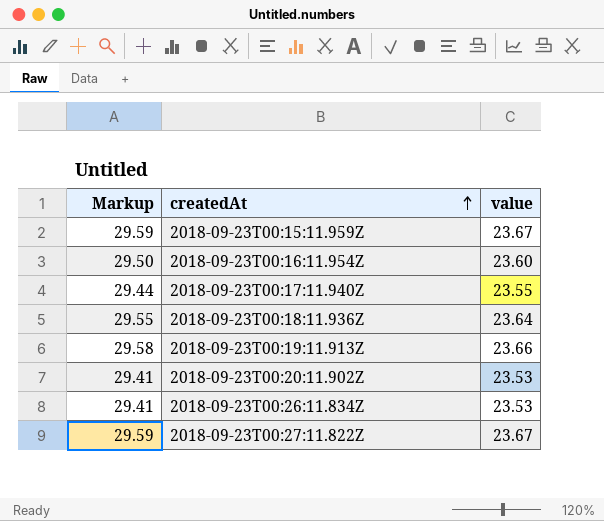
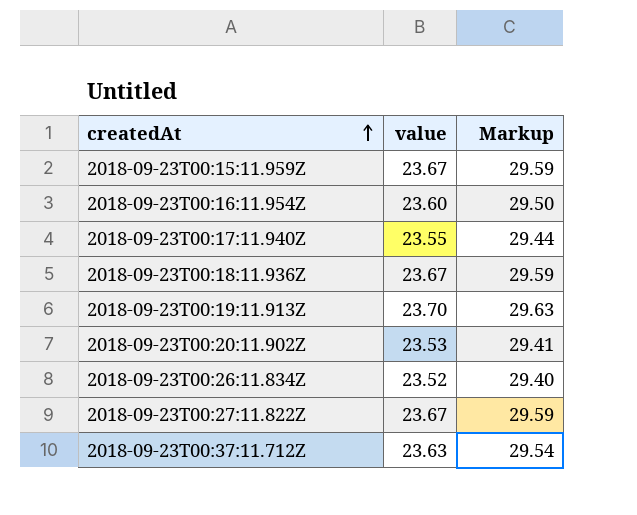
column Markup | position: 1 -> 3
2018-09-23T00:18:11.936Z | value: 23.64 -> 23.67
2018-09-23T00:18:11.936Z | Markup: 29.55 -> 29.59
2018-09-23T00:19:11.913Z | value: 23.66 -> 23.70
2018-09-23T00:19:11.913Z | Markup: 29.58 -> 29.63
2018-09-23T00:26:11.834Z | value: 23.53 -> 23.52
2018-09-23T00:26:11.834Z | Markup: 29.41 -> 29.40
row 2018-09-23T00:37:11.712Z: none -> 23.63 | 29.54

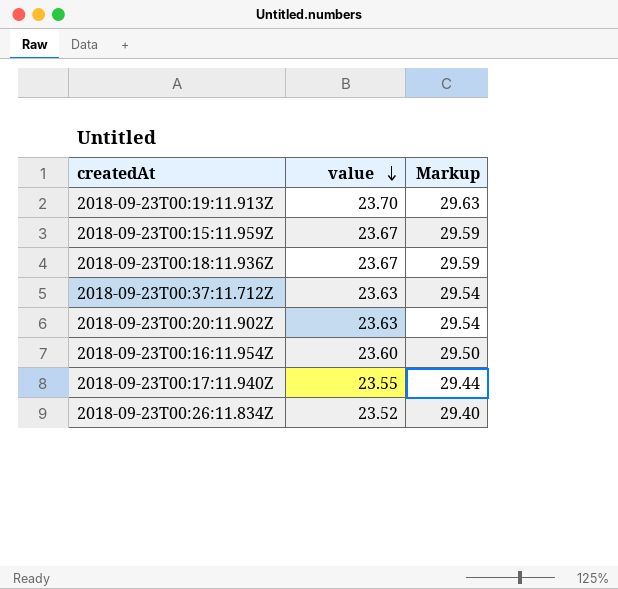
row order: createdAt ascending -> value descending
row 2018-09-23T00:27:11.822Z: 23.67 | 29.59 -> none
2018-09-23T00:20:11.902Z | value: 23.53 -> 23.63
2018-09-23T00:20:11.902Z | Markup: 29.41 -> 29.54

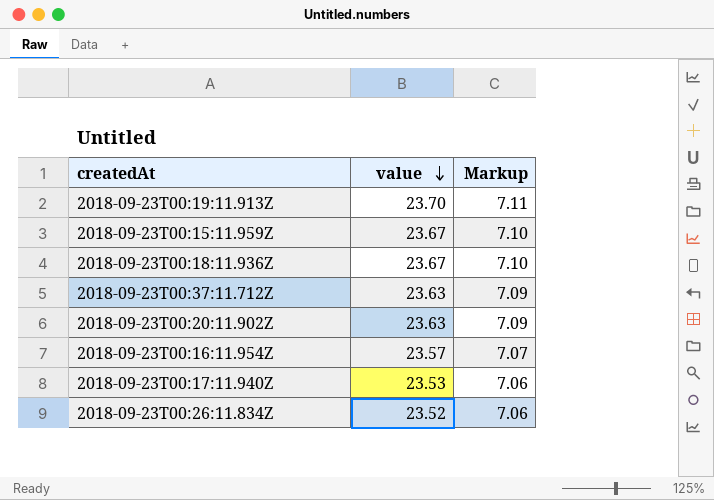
column Markup | formula: [value] * 1.25 -> [value] * 0.3
2018-09-23T00:16:11.954Z | value: 23.60 -> 23.57
2018-09-23T00:17:11.940Z | value: 23.55 -> 23.53

